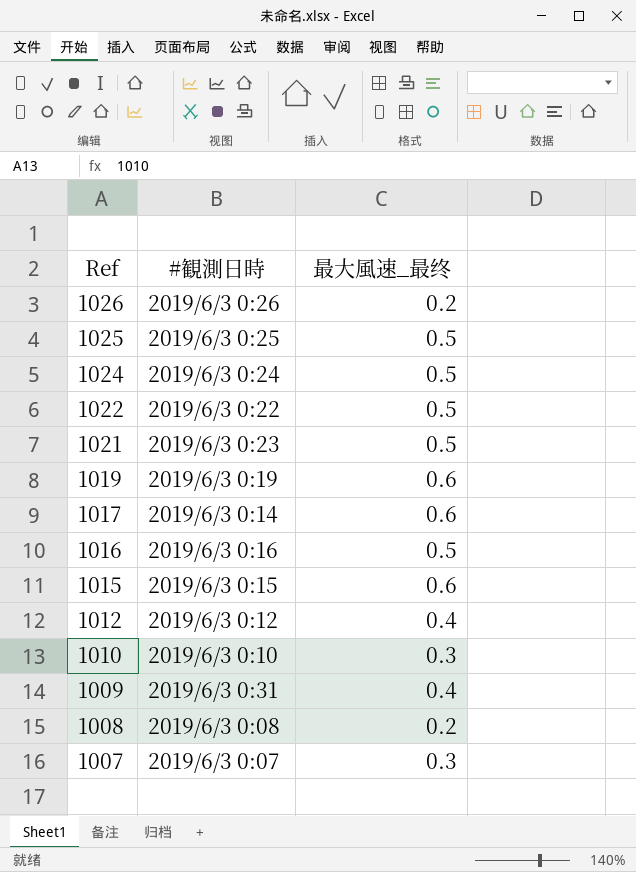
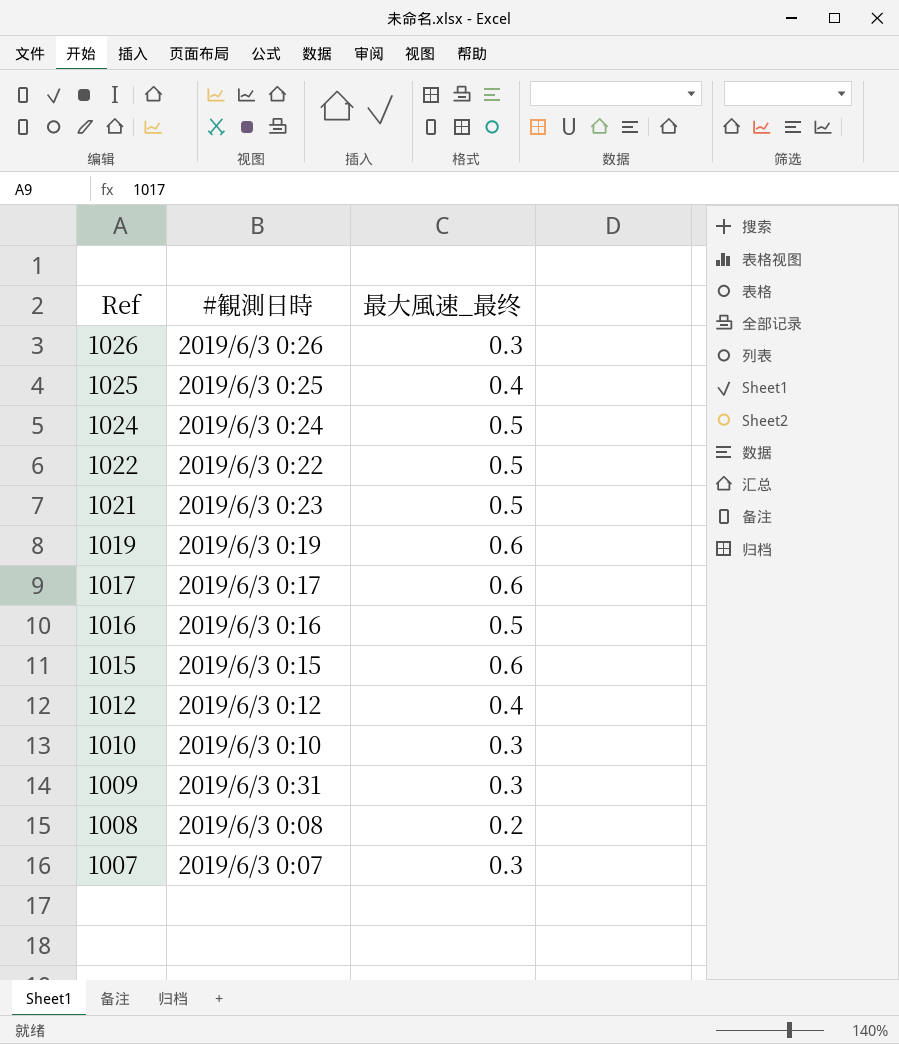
1026 | 最大風速_最终: 0.2 -> 0.3
1025 | 最大風速_最终: 0.5 -> 0.4
1017 | #観測日時: 2019/6/3 0:14 -> 2019/6/3 0:17
1009 | 最大風速_最终: 0.4 -> 0.3

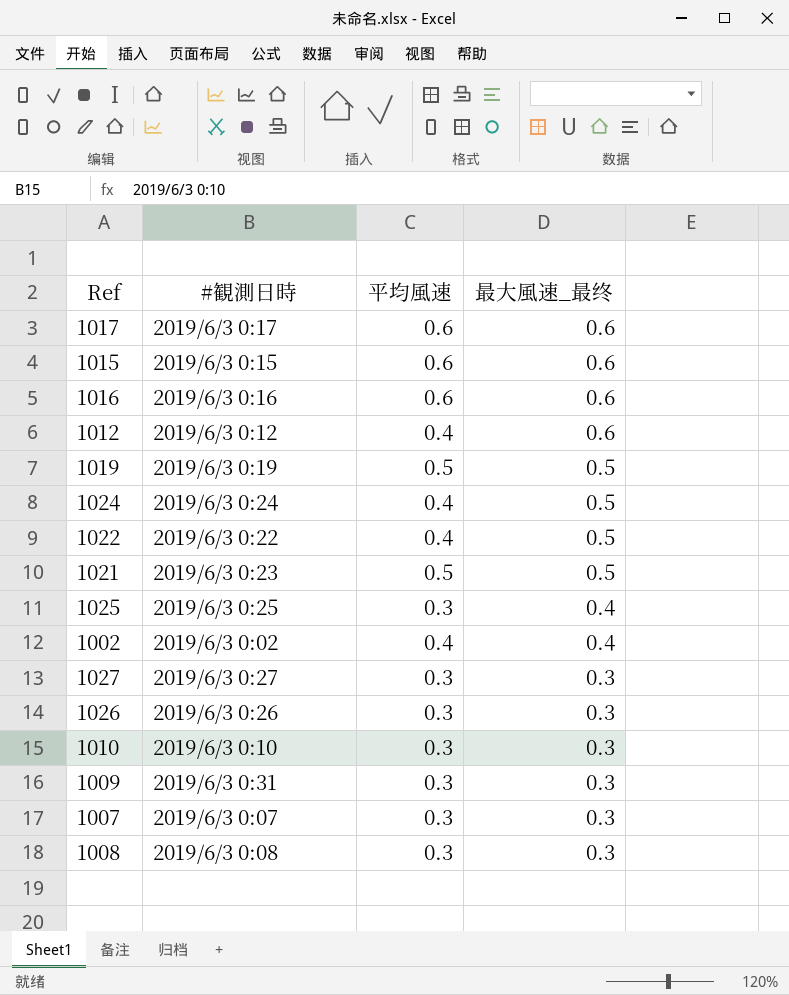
row order: Ref descending -> 最大風速_最终 descending
column 平均風速 | position: none -> 3
1016 | 最大風速_最终: 0.5 -> 0.6
1012 | 最大風速_最终: 0.4 -> 0.6
1019 | 最大風速_最终: 0.6 -> 0.5
row 1002: none -> 2019/6/3 0:02 | 0.4 | 0.4
row 1027: none -> 2019/6/3 0:27 | 0.3 | 0.3
1008 | 最大風速_最终: 0.2 -> 0.3

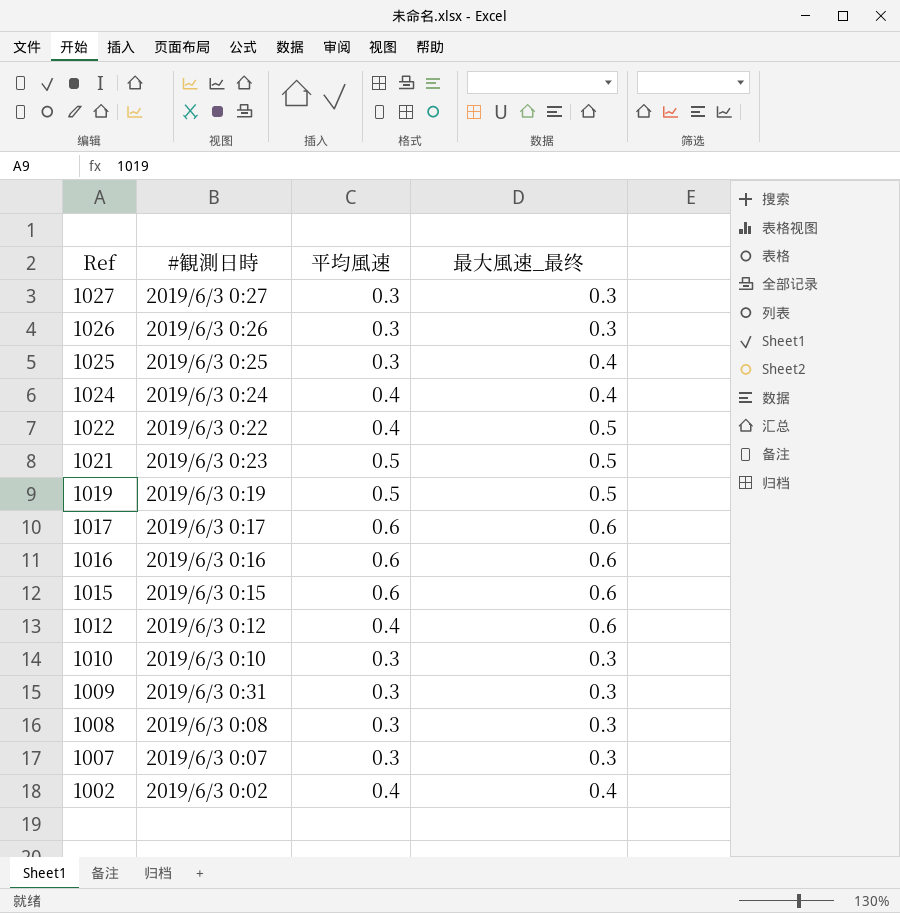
row order: 最大風速_最终 descending -> Ref descending
1024 | 最大風速_最终: 0.5 -> 0.4

